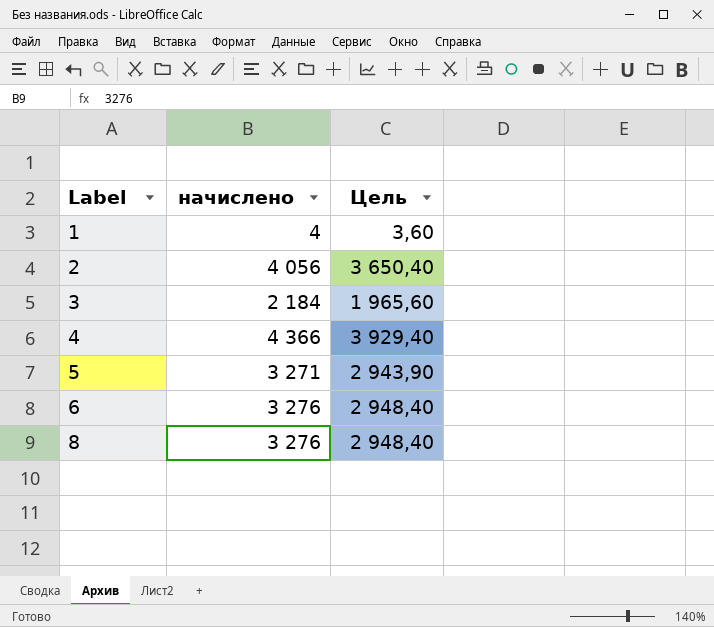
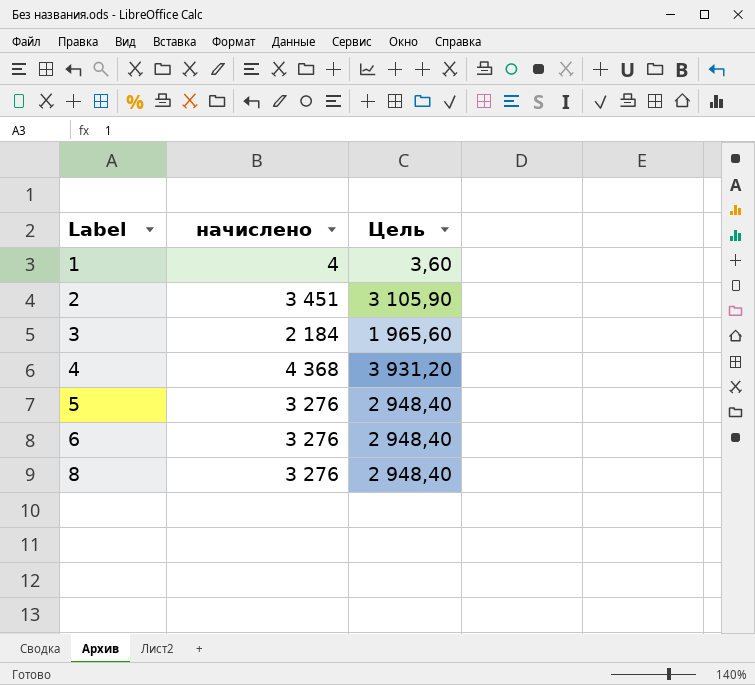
2 | начислено: 4 056 -> 3 451
2 | Цель: 3 650,40 -> 3 105,90
4 | начислено: 4 366 -> 4 368
4 | Цель: 3 929,40 -> 3 931,20
5 | начислено: 3 271 -> 3 276
5 | Цель: 2 943,90 -> 2 948,40

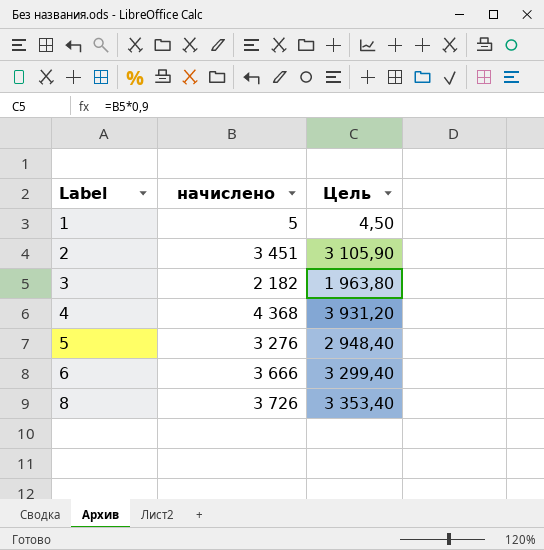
1 | начислено: 4 -> 5
1 | Цель: 3,60 -> 4,50
3 | начислено: 2 184 -> 2 182
3 | Цель: 1 965,60 -> 1 963,80
6 | начислено: 3 276 -> 3 666
6 | Цель: 2 948,40 -> 3 299,40
8 | начислено: 3 276 -> 3 726
8 | Цель: 2 948,40 -> 3 353,40

